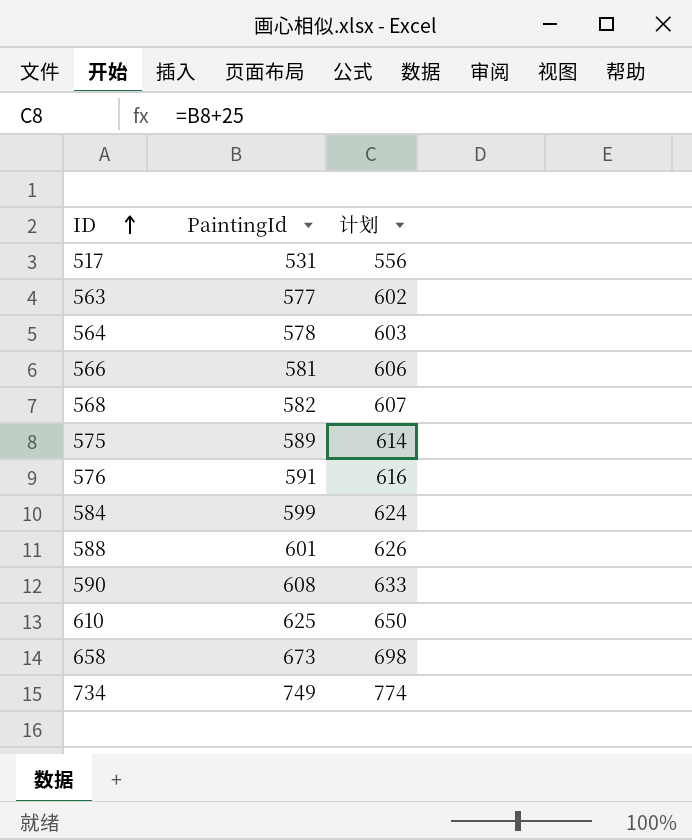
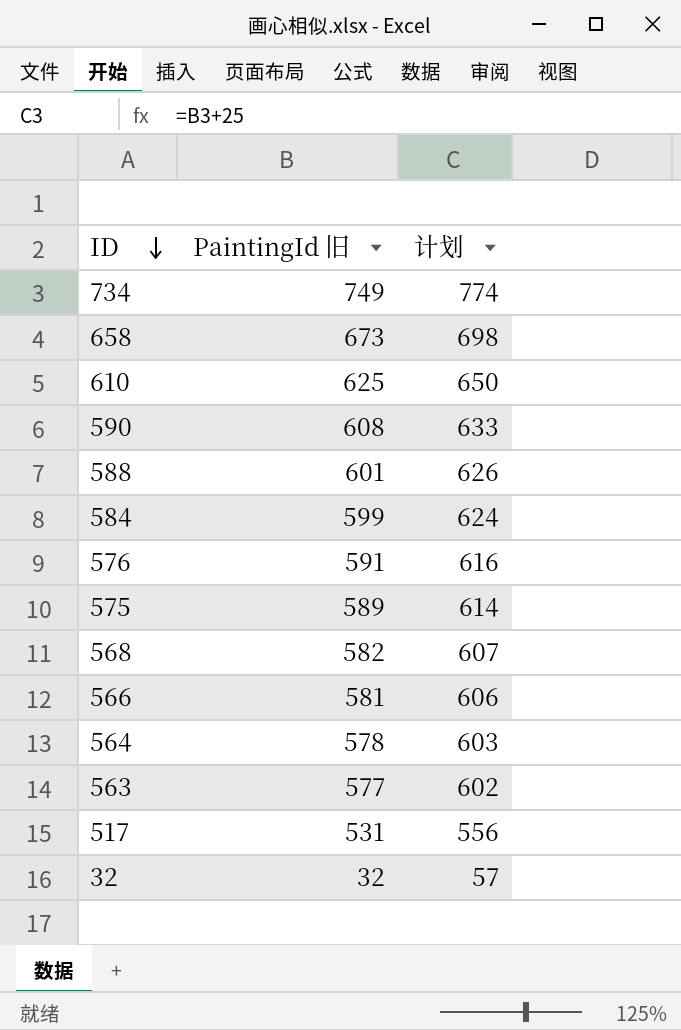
row order: ID ascending -> ID descending
column name: PaintingId -> PaintingId 旧
row 32: none -> 32 | 57

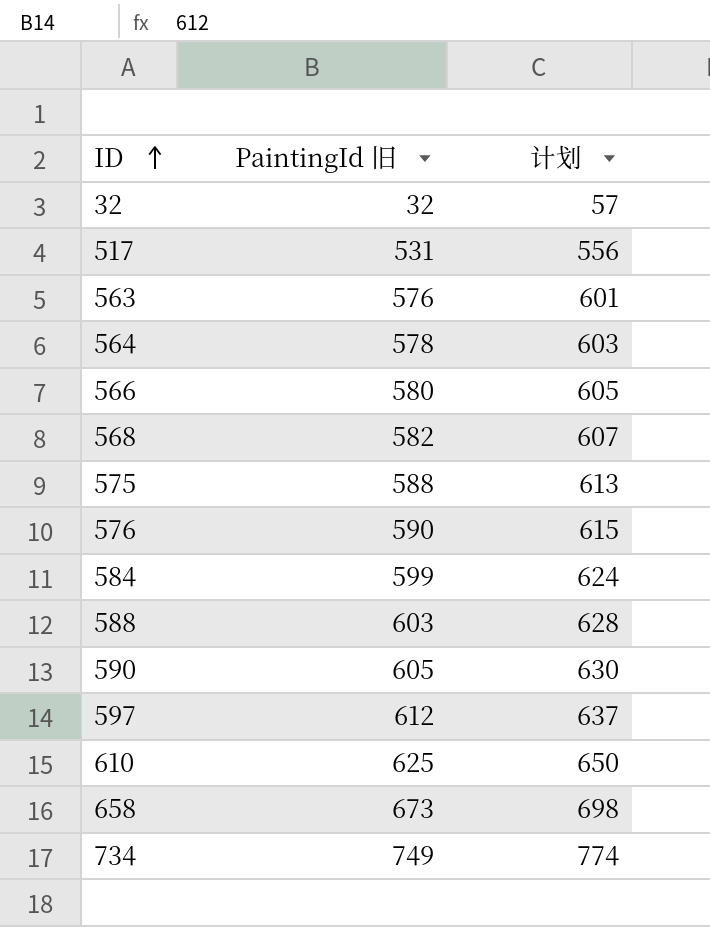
row order: ID descending -> ID ascending
563 | PaintingId 旧: 577 -> 576
563 | 计划: 602 -> 601
566 | PaintingId 旧: 581 -> 580
566 | 计划: 606 -> 605
575 | PaintingId 旧: 589 -> 588
575 | 计划: 614 -> 613
576 | PaintingId 旧: 591 -> 590
576 | 计划: 616 -> 615
588 | PaintingId 旧: 601 -> 603
588 | 计划: 626 -> 628
590 | PaintingId 旧: 608 -> 605
590 | 计划: 633 -> 630
row 597: none -> 612 | 637

